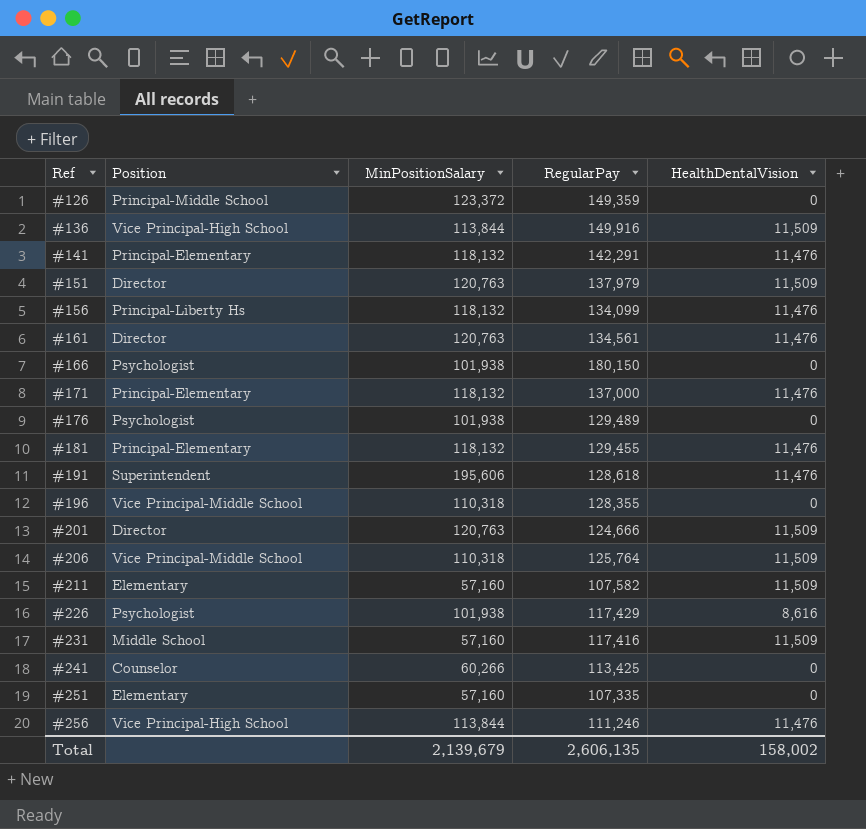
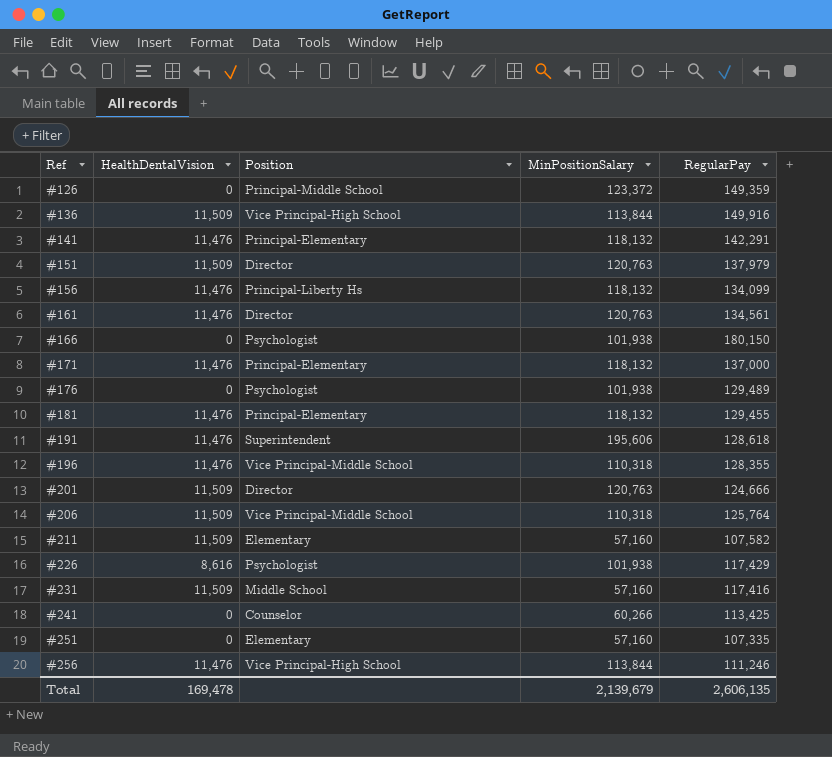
column HealthDentalVision | position: 5 -> 2
#196 | HealthDentalVision: 0 -> 11,476
Total | HealthDentalVision: 158,002 -> 169,478

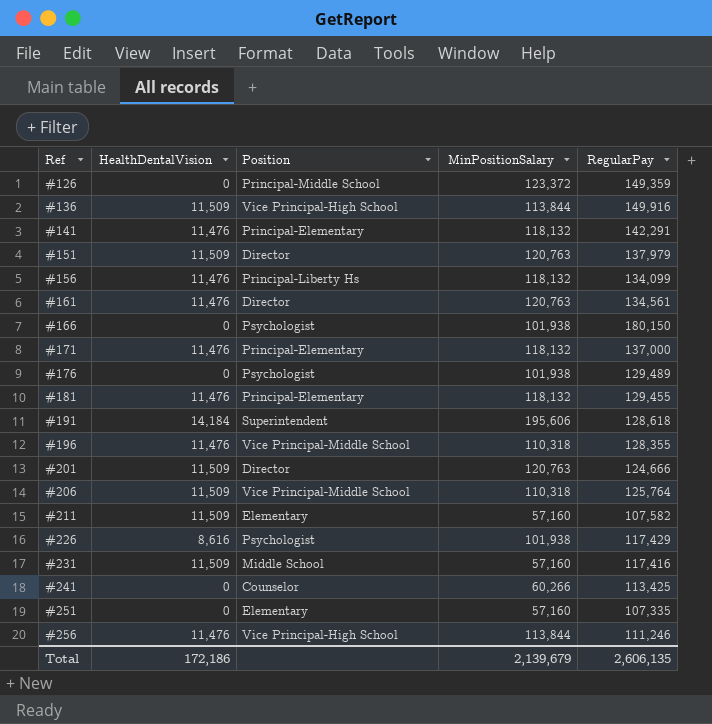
#191 | HealthDentalVision: 11,476 -> 14,184
Total | HealthDentalVision: 169,478 -> 172,186

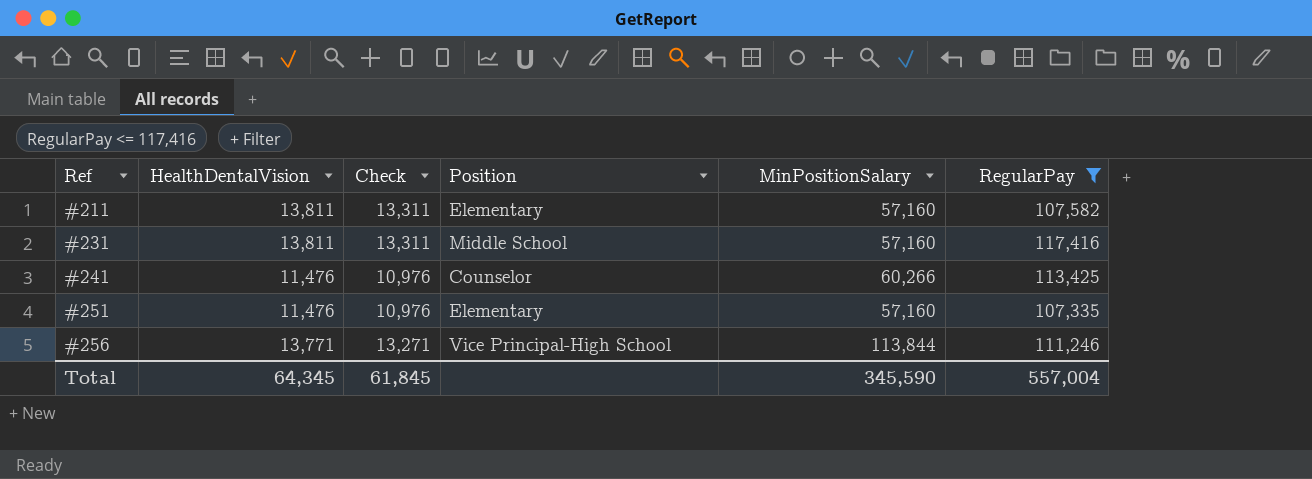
filter: none -> RegularPay <= 117,416
column Check | formula: none -> [HealthDentalVision] - 500
#211 | HealthDentalVision: 11,509 -> 13,811
#231 | HealthDentalVision: 11,509 -> 13,811
#241 | HealthDentalVision: 0 -> 11,476
#251 | HealthDentalVision: 0 -> 11,476
#256 | HealthDentalVision: 11,476 -> 13,771
Total | HealthDentalVision: 172,186 -> 64,345
Total | MinPositionSalary: 2,139,679 -> 345,590
Total | RegularPay: 2,606,135 -> 557,004

